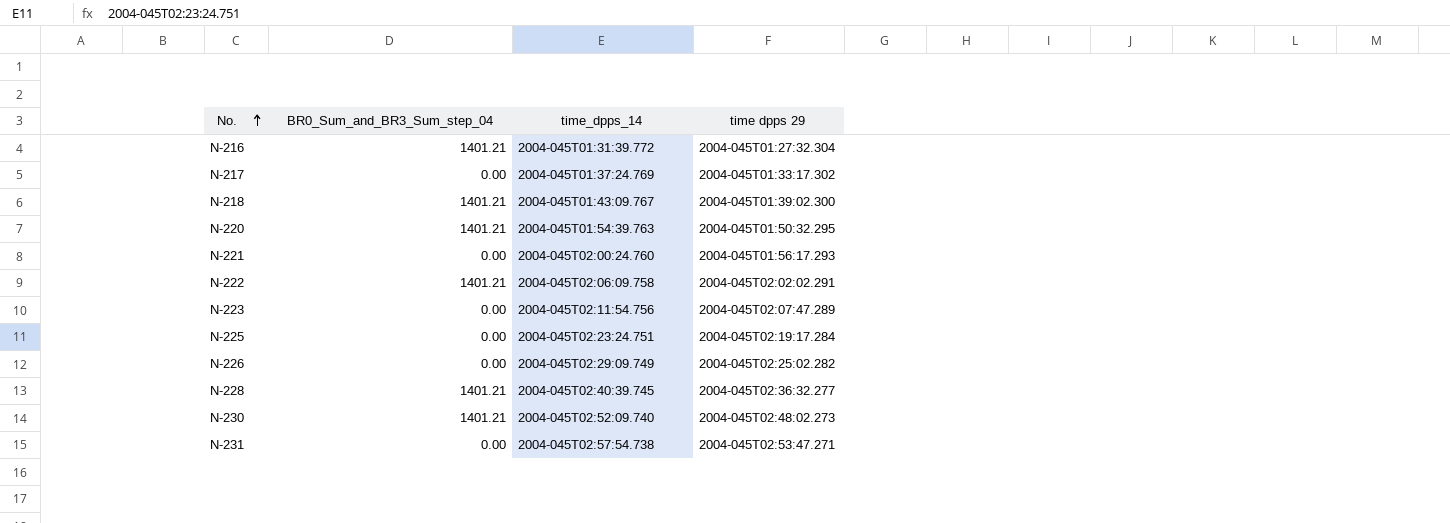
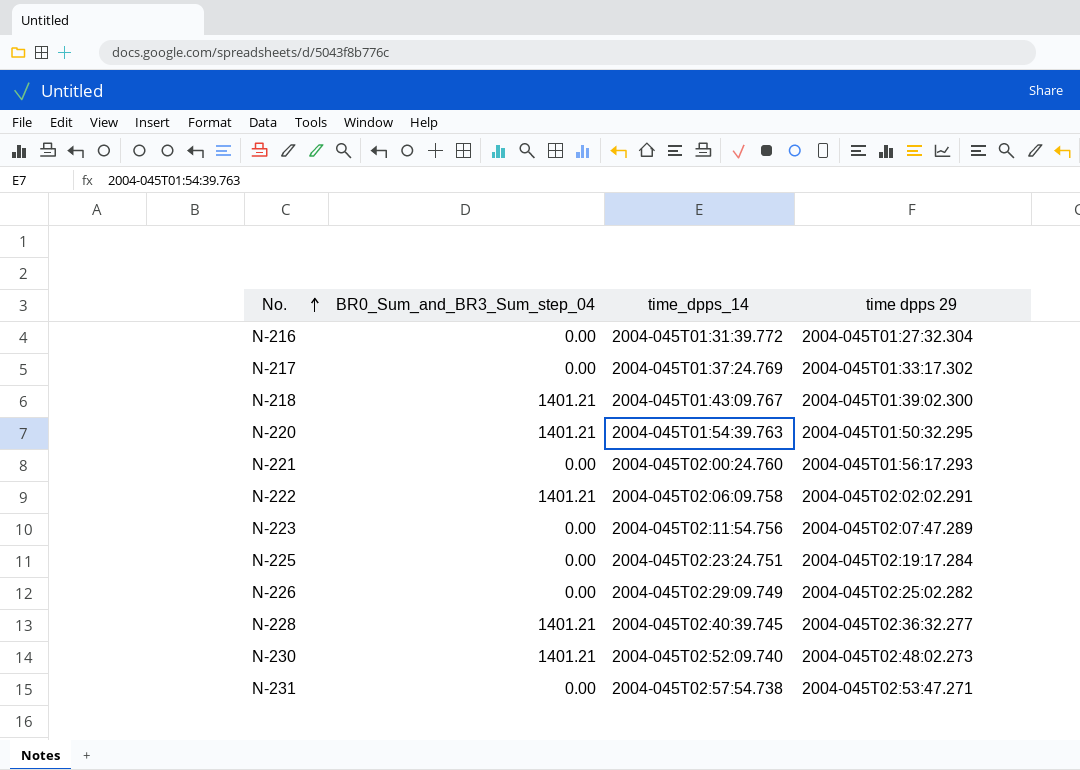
N-216 | BR0_Sum_and_BR3_Sum_step_04: 1401.21 -> 0.00

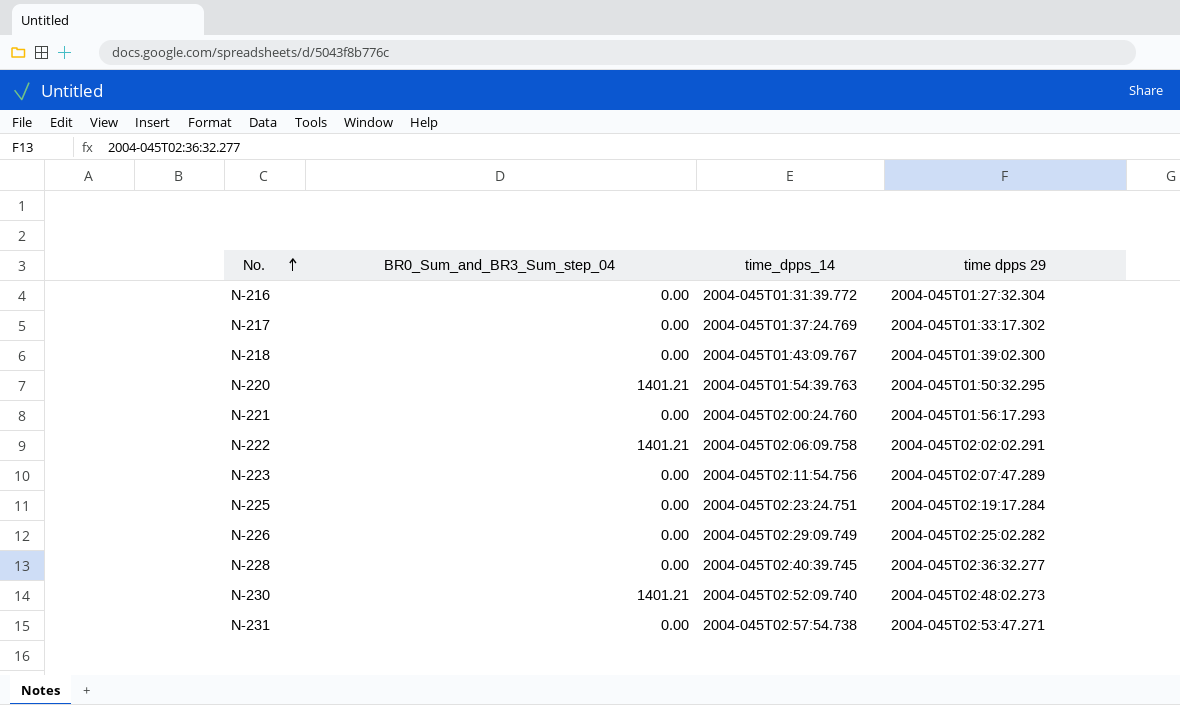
N-218 | BR0_Sum_and_BR3_Sum_step_04: 1401.21 -> 0.00
N-228 | BR0_Sum_and_BR3_Sum_step_04: 1401.21 -> 0.00

